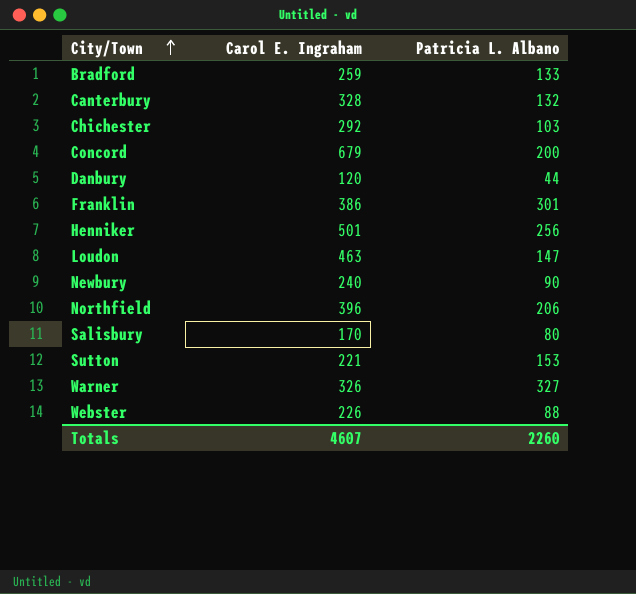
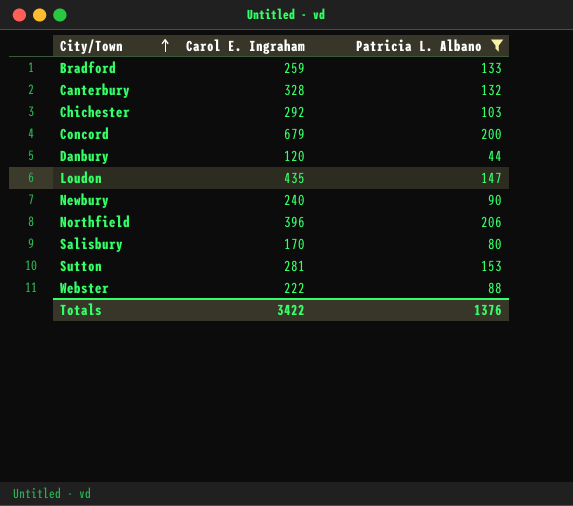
filter: none -> Patricia L. Albano <= 206
Loudon | Carol E. Ingraham: 463 -> 435
Sutton | Carol E. Ingraham: 221 -> 281
Webster | Carol E. Ingraham: 226 -> 222
Totals | Carol E. Ingraham: 4607 -> 3422
Totals | Patricia L. Albano: 2260 -> 1376

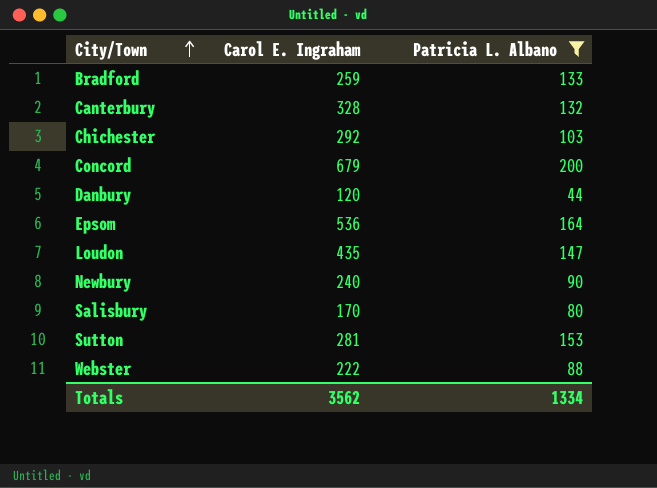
row Northfield: 396 | 206 -> none
row Epsom: none -> 536 | 164
Totals | Carol E. Ingraham: 3422 -> 3562
Totals | Patricia L. Albano: 1376 -> 1334

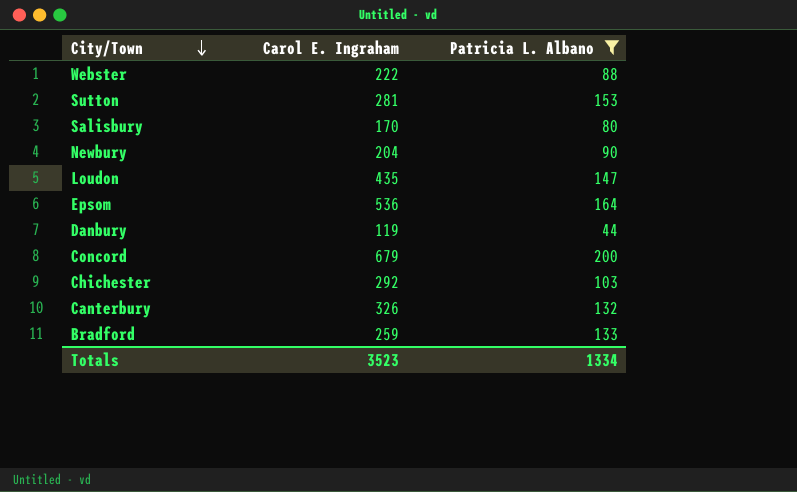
row order: City/Town ascending -> City/Town descending
Newbury | Carol E. Ingraham: 240 -> 204
Danbury | Carol E. Ingraham: 120 -> 119
Canterbury | Carol E. Ingraham: 328 -> 326
Totals | Carol E. Ingraham: 3562 -> 3523

